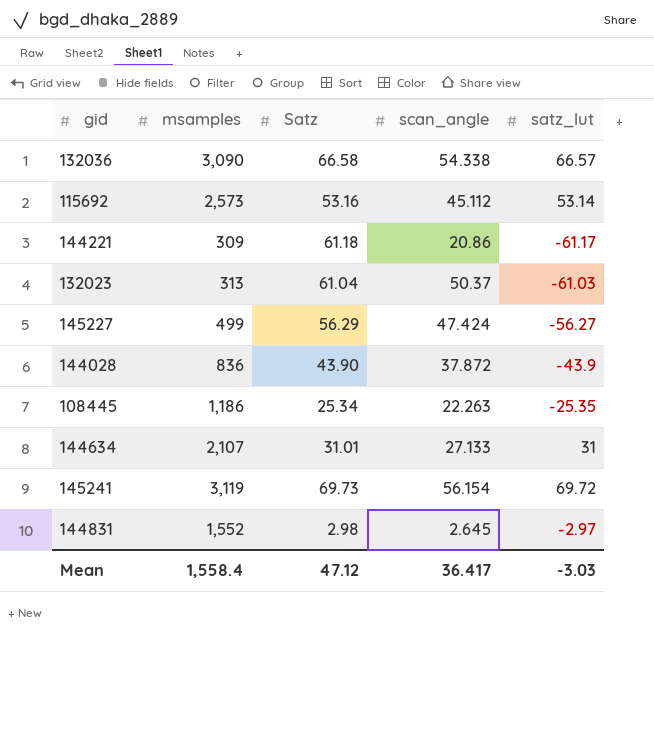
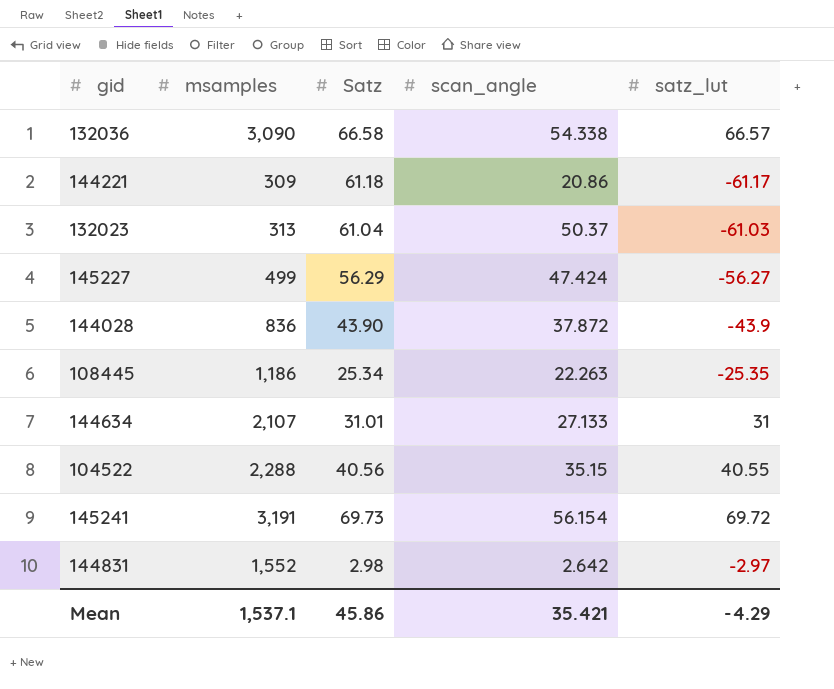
row 115692: 2,573 | 53.16 | 45.112 | 53.14 -> none
row 104522: none -> 2,288 | 40.56 | 35.15 | 40.55
145241 | msamples: 3,119 -> 3,191
144831 | scan_angle: 2.645 -> 2.642
Mean | msamples: 1,558.4 -> 1,537.1
Mean | Satz: 47.12 -> 45.86
Mean | scan_angle: 36.417 -> 35.421
Mean | satz_lut: -3.03 -> -4.29

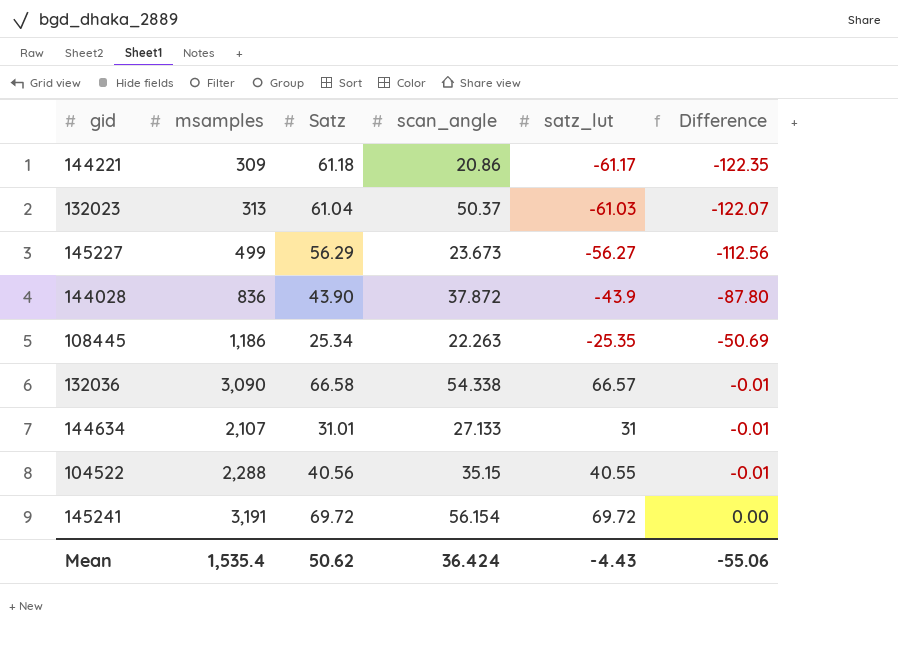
row order: none -> Difference ascending
column Difference | formula: none -> [satz_lut] - [Satz]
row 144831: 1,552 | 2.98 | 2.642 | -2.97 -> none
145227 | scan_angle: 47.424 -> 23.673
145241 | Satz: 69.73 -> 69.72
Mean | msamples: 1,537.1 -> 1,535.4
Mean | Satz: 45.86 -> 50.62
Mean | scan_angle: 35.421 -> 36.424
Mean | satz_lut: -4.29 -> -4.43

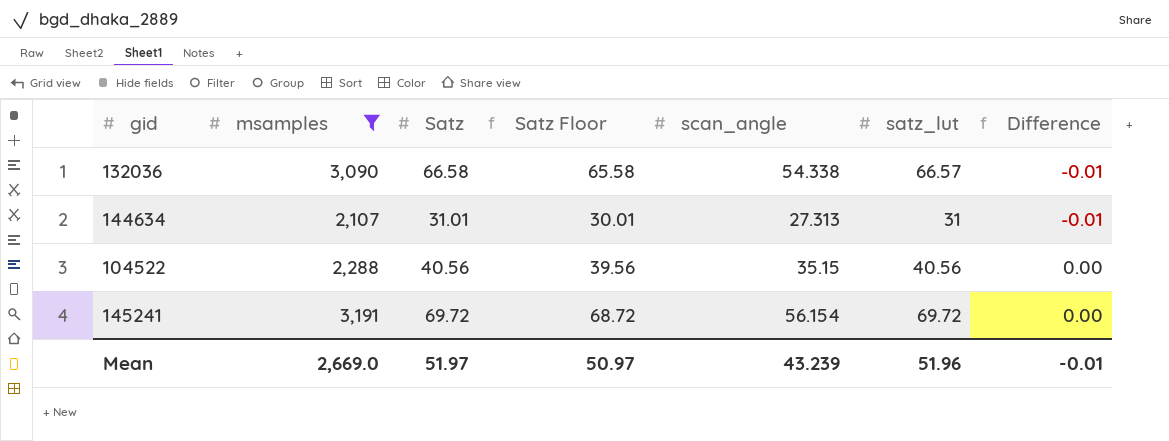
filter: none -> msamples >= 2,107
column Satz Floor | formula: none -> [Satz] - 1
144634 | scan_angle: 27.133 -> 27.313
104522 | satz_lut: 40.55 -> 40.56
104522 | Difference: -0.01 -> 0.00
Mean | msamples: 1,535.4 -> 2,669.0
Mean | Satz: 50.62 -> 51.97
Mean | scan_angle: 36.424 -> 43.239
Mean | satz_lut: -4.43 -> 51.96
Mean | Difference: -55.06 -> -0.01

